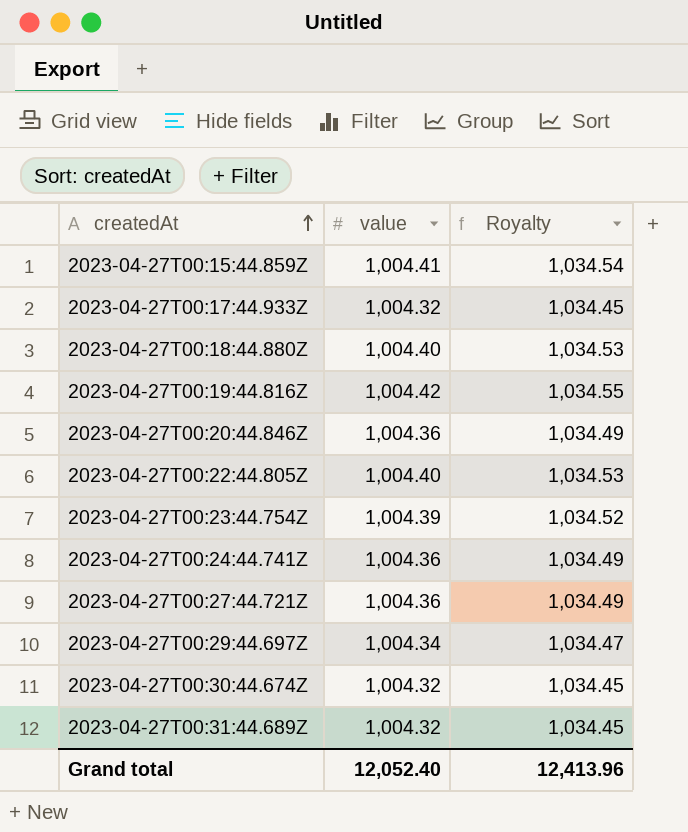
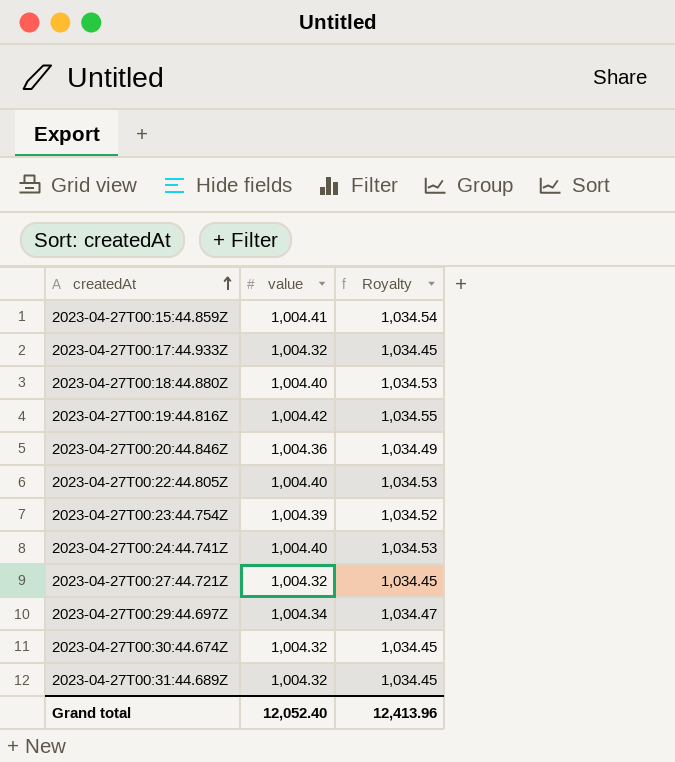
2023-04-27T00:24:44.741Z | value: 1,004.36 -> 1,004.40
2023-04-27T00:24:44.741Z | Royalty: 1,034.49 -> 1,034.53
2023-04-27T00:27:44.721Z | value: 1,004.36 -> 1,004.32
2023-04-27T00:27:44.721Z | Royalty: 1,034.49 -> 1,034.45

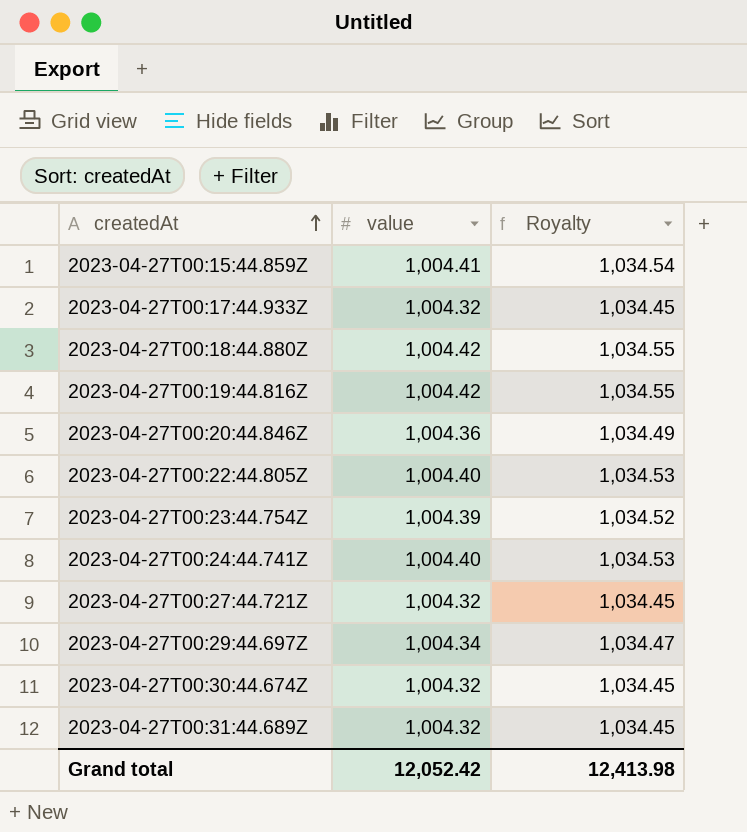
2023-04-27T00:18:44.880Z | value: 1,004.40 -> 1,004.42
2023-04-27T00:18:44.880Z | Royalty: 1,034.53 -> 1,034.55
Grand total | value: 12,052.40 -> 12,052.42
Grand total | Royalty: 12,413.96 -> 12,413.98

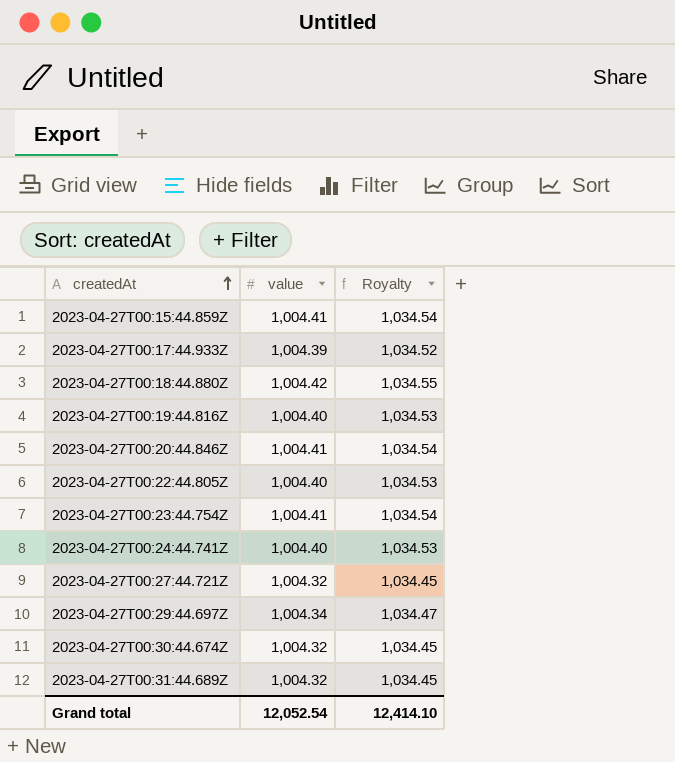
2023-04-27T00:17:44.933Z | value: 1,004.32 -> 1,004.39
2023-04-27T00:17:44.933Z | Royalty: 1,034.45 -> 1,034.52
2023-04-27T00:19:44.816Z | value: 1,004.42 -> 1,004.40
2023-04-27T00:19:44.816Z | Royalty: 1,034.55 -> 1,034.53
2023-04-27T00:20:44.846Z | value: 1,004.36 -> 1,004.41
2023-04-27T00:20:44.846Z | Royalty: 1,034.49 -> 1,034.54
2023-04-27T00:23:44.754Z | value: 1,004.39 -> 1,004.41
2023-04-27T00:23:44.754Z | Royalty: 1,034.52 -> 1,034.54
Grand total | value: 12,052.42 -> 12,052.54
Grand total | Royalty: 12,413.98 -> 12,414.10

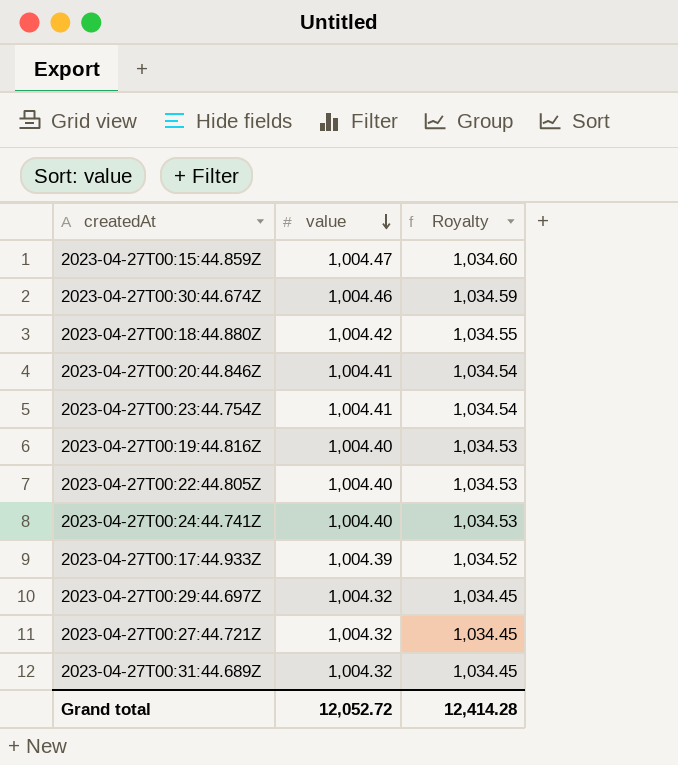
row order: createdAt ascending -> value descending
2023-04-27T00:15:44.859Z | value: 1,004.41 -> 1,004.47
2023-04-27T00:15:44.859Z | Royalty: 1,034.54 -> 1,034.60
2023-04-27T00:30:44.674Z | value: 1,004.32 -> 1,004.46
2023-04-27T00:30:44.674Z | Royalty: 1,034.45 -> 1,034.59
2023-04-27T00:29:44.697Z | value: 1,004.34 -> 1,004.32
2023-04-27T00:29:44.697Z | Royalty: 1,034.47 -> 1,034.45
Grand total | value: 12,052.54 -> 12,052.72
Grand total | Royalty: 12,414.10 -> 12,414.28

